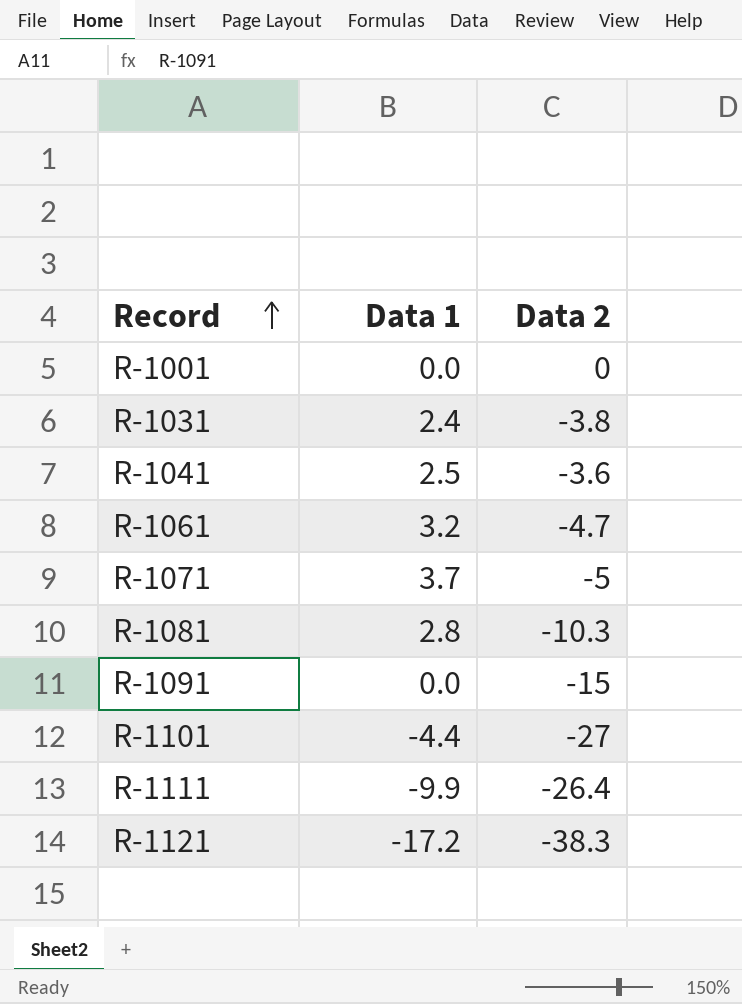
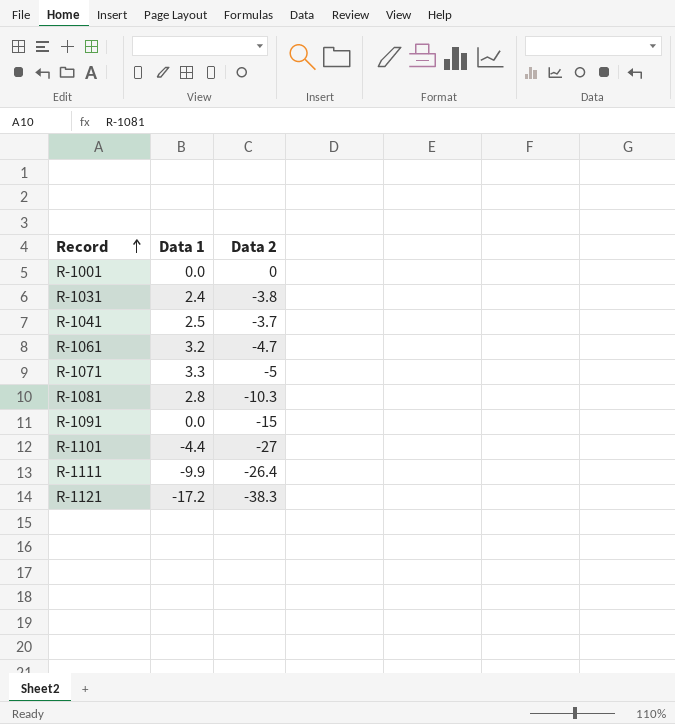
R-1041 | Data 2: -3.6 -> -3.7
R-1071 | Data 1: 3.7 -> 3.3

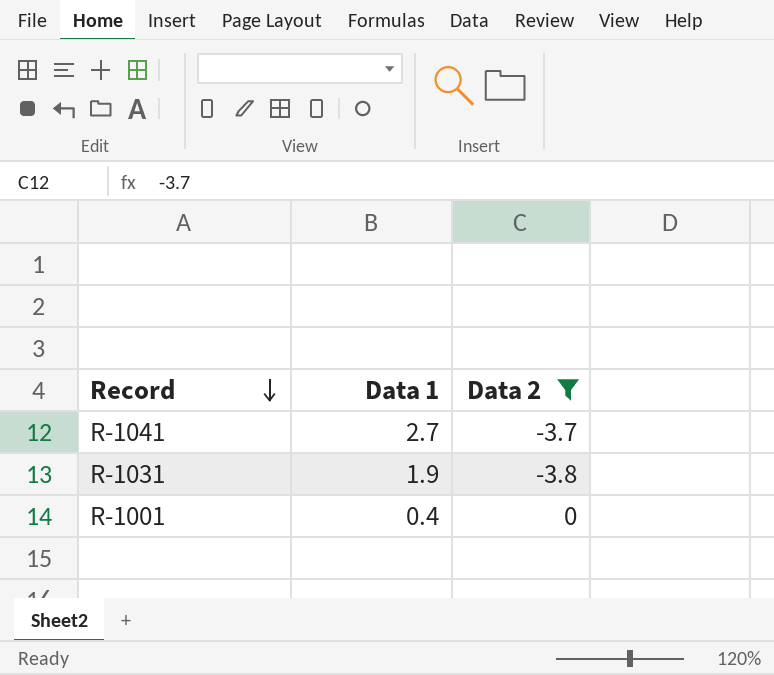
filter: none -> Data 2 >= -3.8
row order: Record ascending -> Record descending
R-1041 | Data 1: 2.5 -> 2.7
R-1031 | Data 1: 2.4 -> 1.9
R-1001 | Data 1: 0.0 -> 0.4

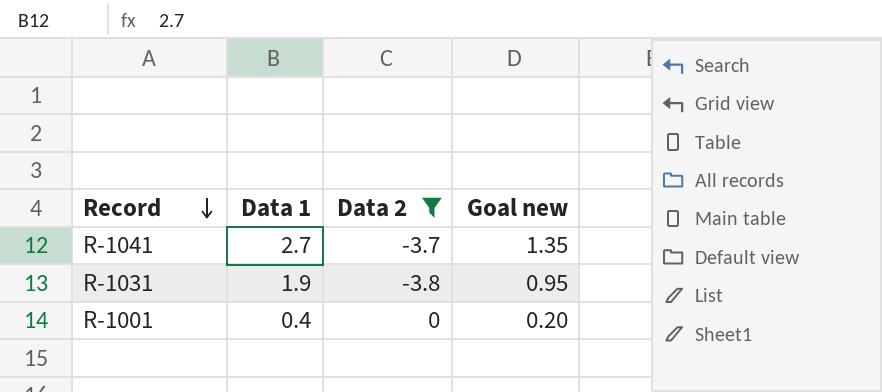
column Goal new | formula: none -> [Data 1] * 0.5

